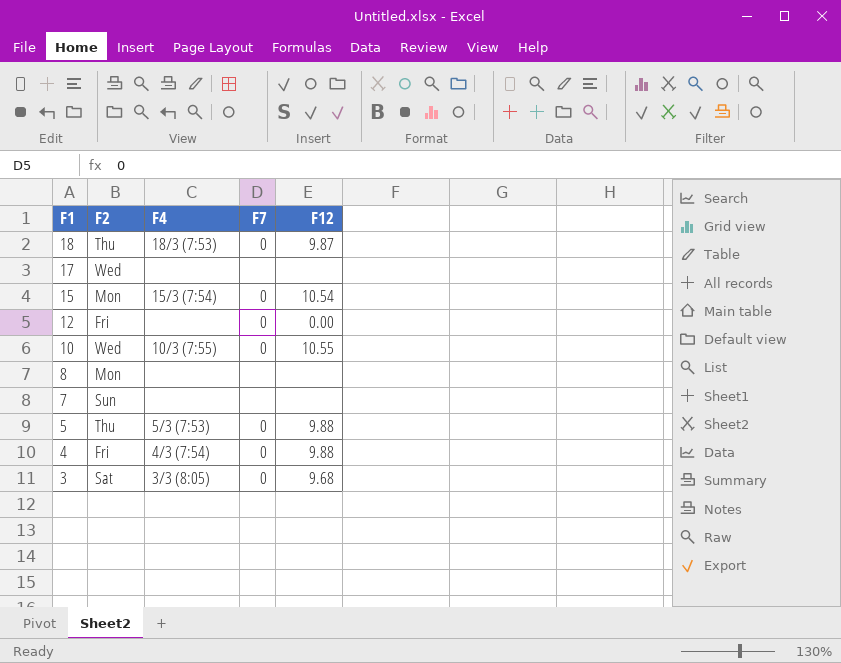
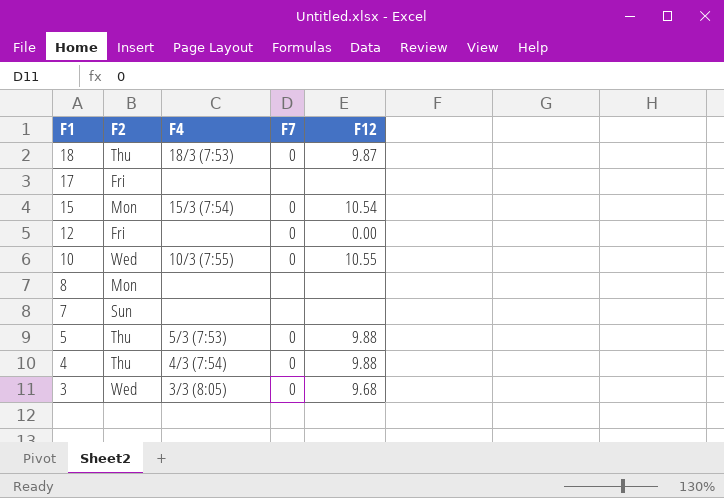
17 | F2: Wed -> Fri
4 | F2: Fri -> Thu
3 | F2: Sat -> Wed

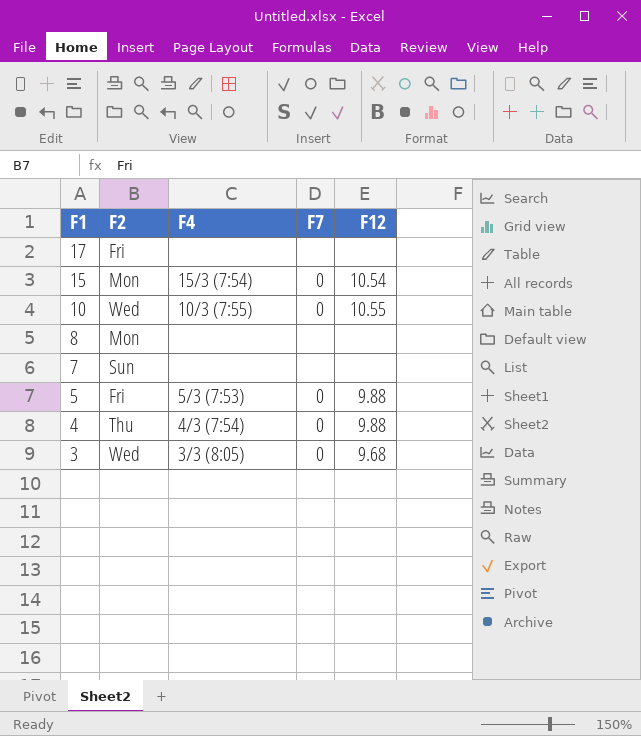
row 18: Thu | 18/3 (7:53) | 0 | 9.87 -> none
row 12: Fri | none | 0 | 0.00 -> none
5 | F2: Thu -> Fri

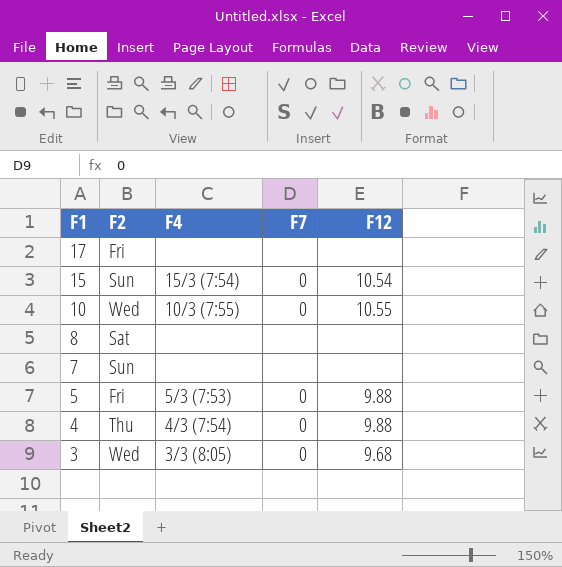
15 | F2: Mon -> Sun
8 | F2: Mon -> Sat

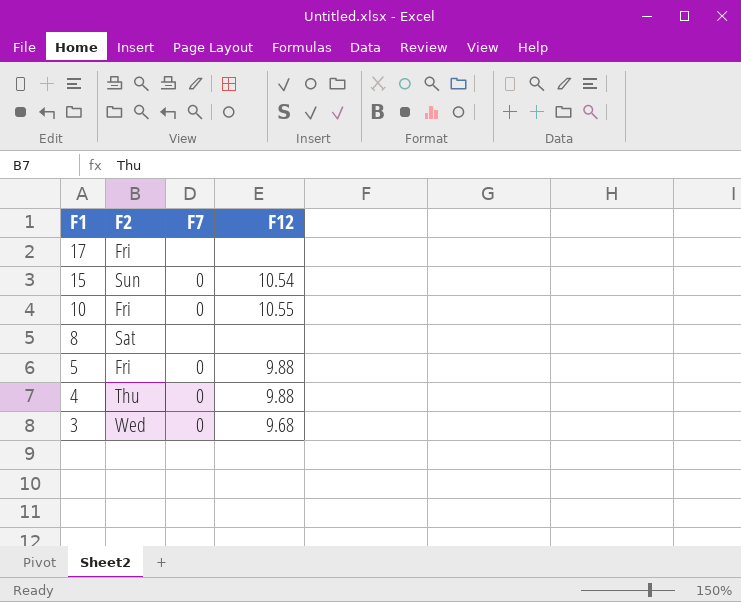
column F4 | position: 3 -> none
row 7: Sun | none | none | none -> none
10 | F2: Wed -> Fri

